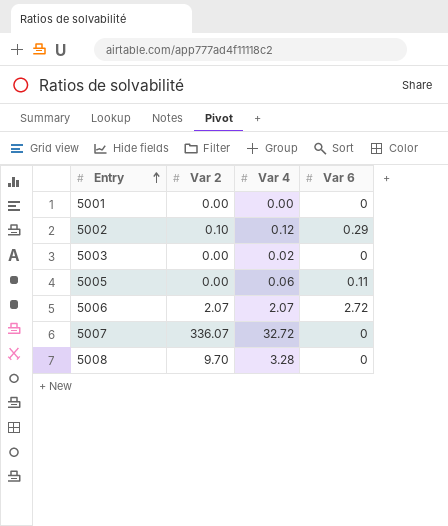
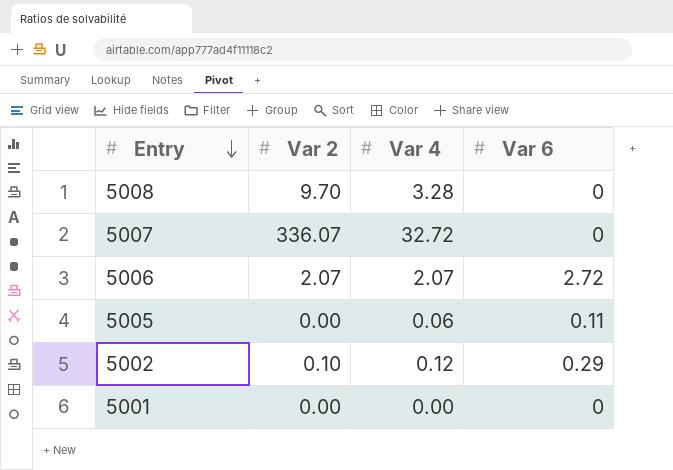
row order: Entry ascending -> Entry descending
row 5003: 0.00 | 0.02 | 0 -> none

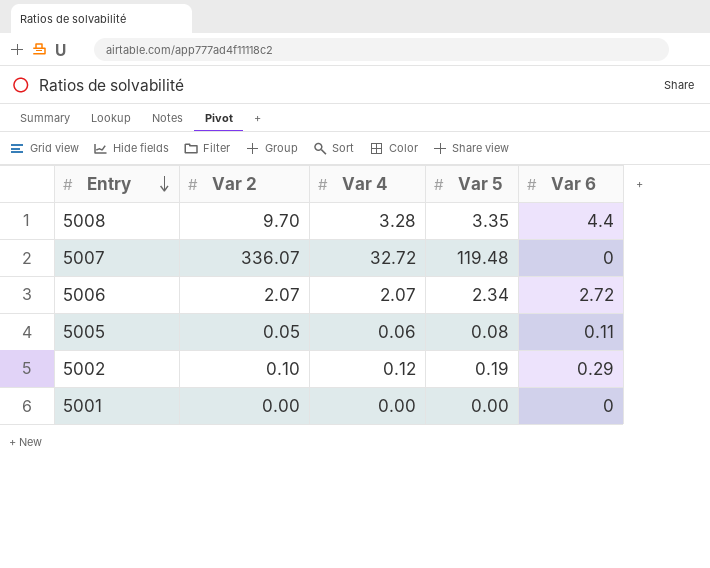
column Var 5 | position: none -> 4
5008 | Var 6: 0 -> 4.4
5005 | Var 2: 0.00 -> 0.05

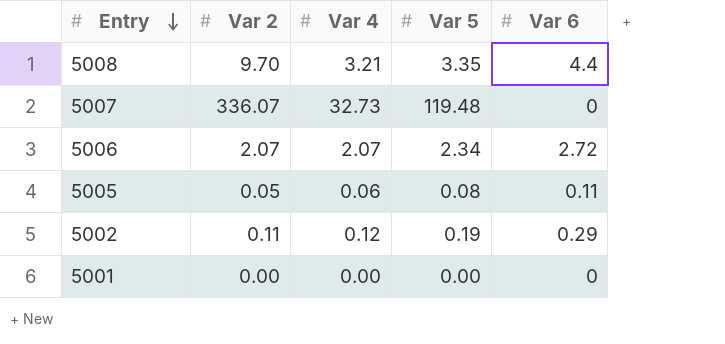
5008 | Var 4: 3.28 -> 3.21
5007 | Var 4: 32.72 -> 32.73
5002 | Var 2: 0.10 -> 0.11

